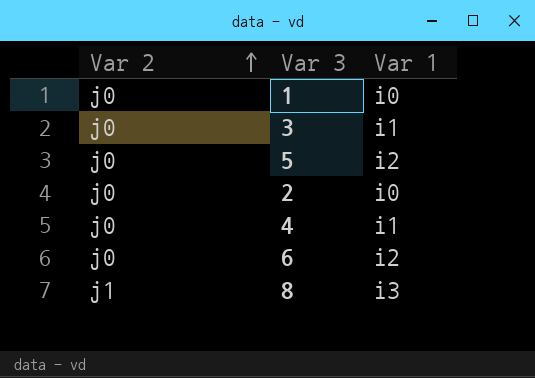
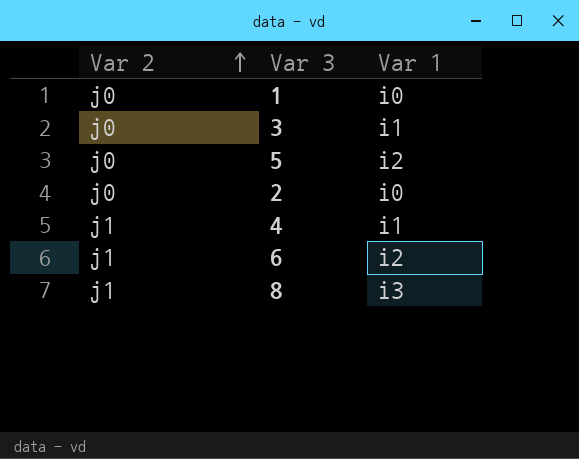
4 | Var 2: j0 -> j1
6 | Var 2: j0 -> j1

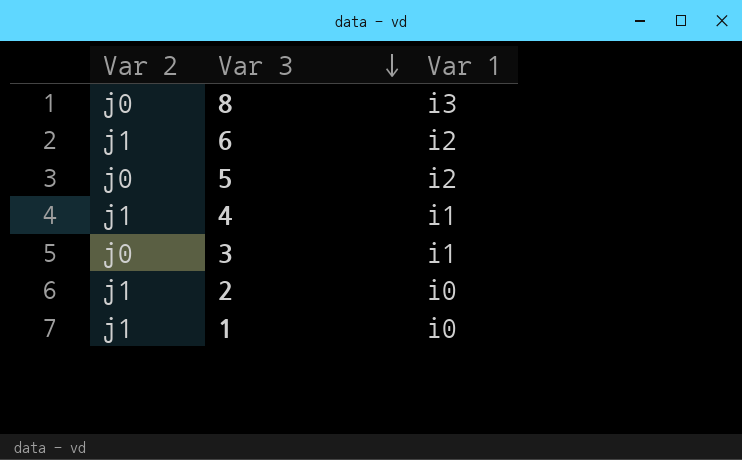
row order: Var 2 ascending -> Var 3 descending
8 | Var 2: j1 -> j0
2 | Var 2: j0 -> j1
1 | Var 2: j0 -> j1

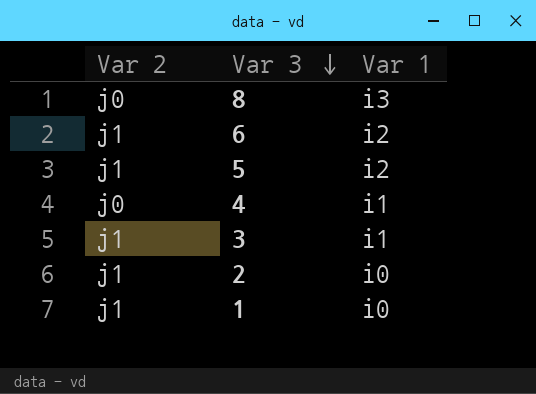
5 | Var 2: j0 -> j1
4 | Var 2: j1 -> j0
3 | Var 2: j0 -> j1

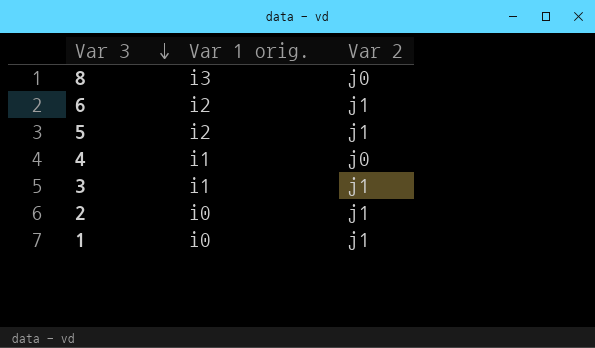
column name: Var 1 -> Var 1 orig.
column Var 2 | position: 1 -> 3

